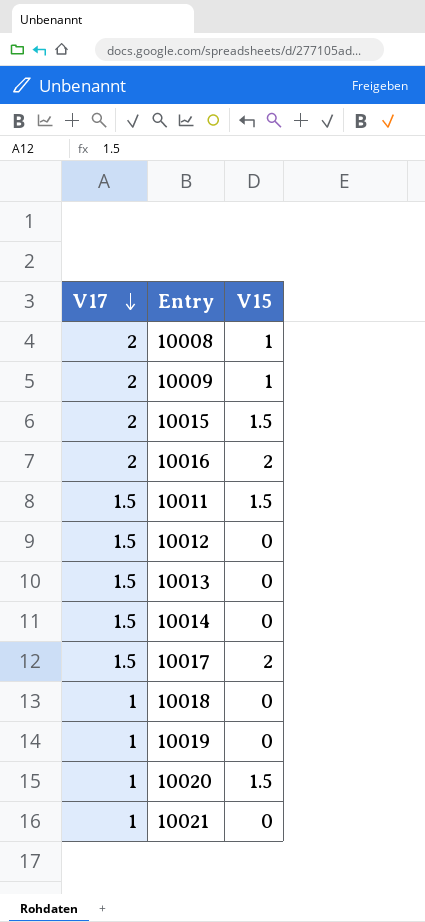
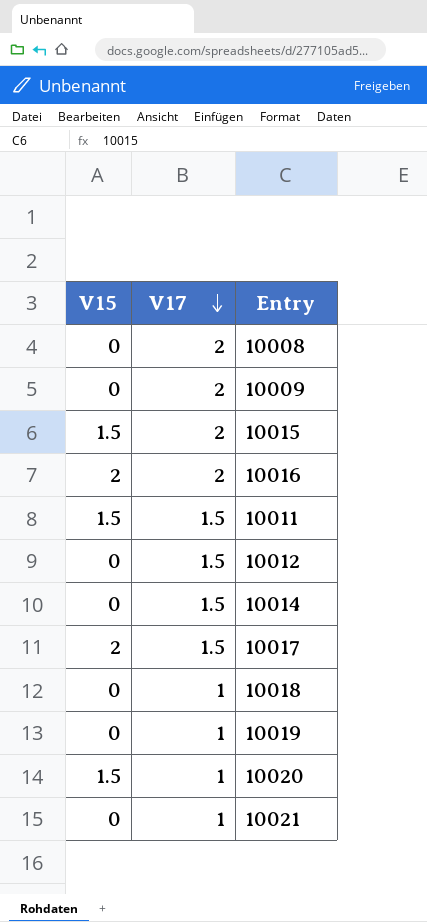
column V15 | position: 3 -> 1
row 10013: 1.5 | 0 -> none
10008 | V15: 1 -> 0
10009 | V15: 1 -> 0

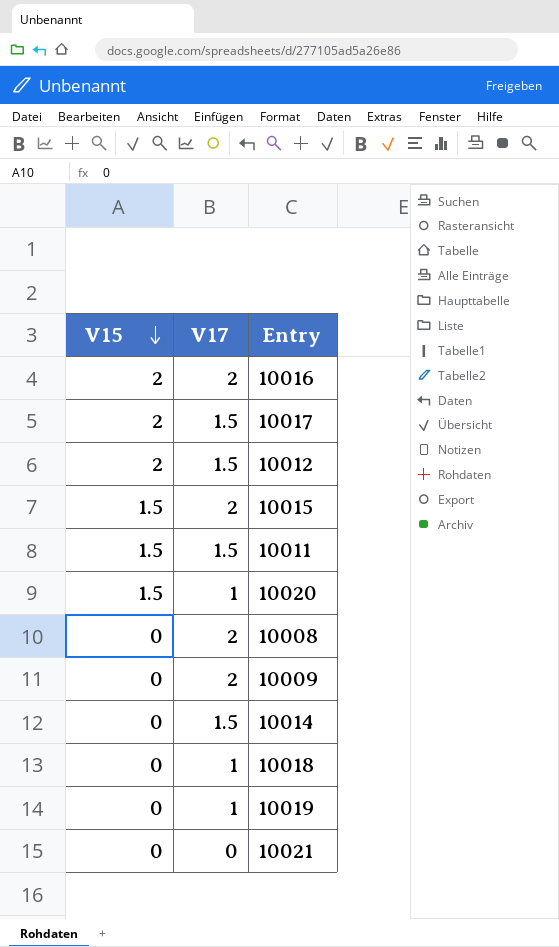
row order: V17 descending -> V15 descending
10012 | V15: 0 -> 2
10021 | V17: 1 -> 0

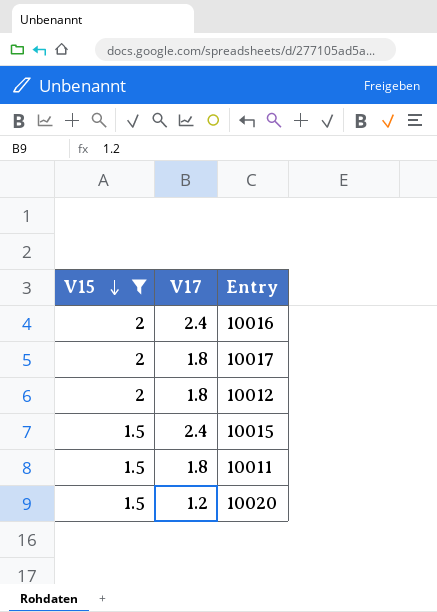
filter: none -> V15 != 0
10016 | V17: 2 -> 2.4
10017 | V17: 1.5 -> 1.8
10012 | V17: 1.5 -> 1.8
10015 | V17: 2 -> 2.4
10011 | V17: 1.5 -> 1.8
10020 | V17: 1 -> 1.2

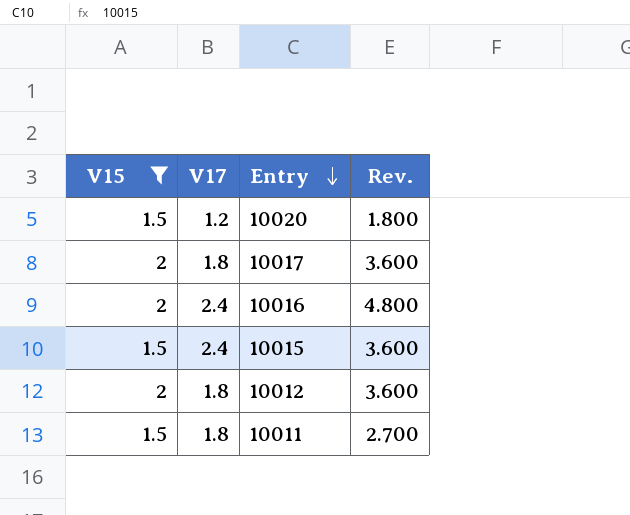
row order: V15 descending -> Entry descending
column Rev. | formula: none -> [V15] * [V17]

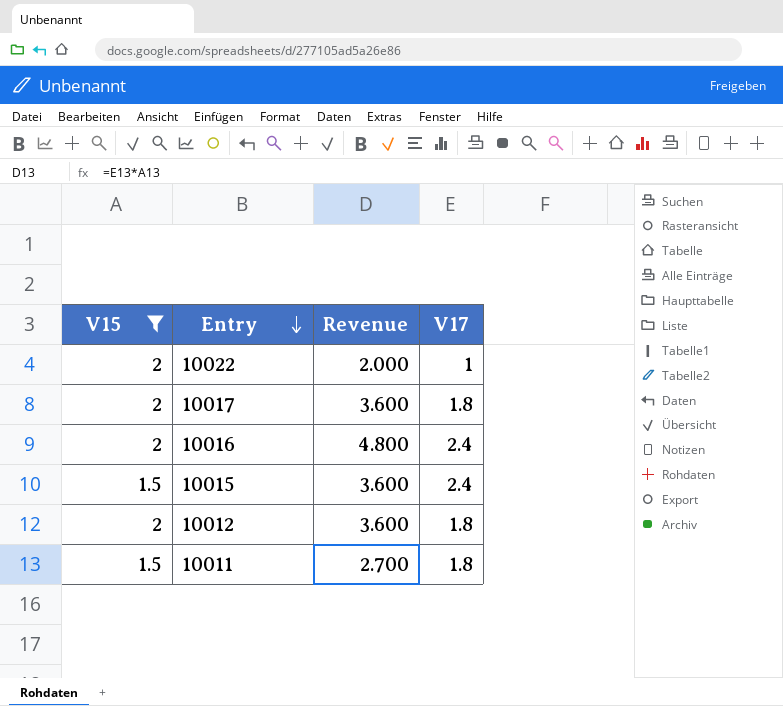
column name: Rev. -> Revenue
column V17 | position: 2 -> 4
row 10020: 1.5 | 1.2 | 1.800 -> none
row 10022: none -> 2 | 2.000 | 1

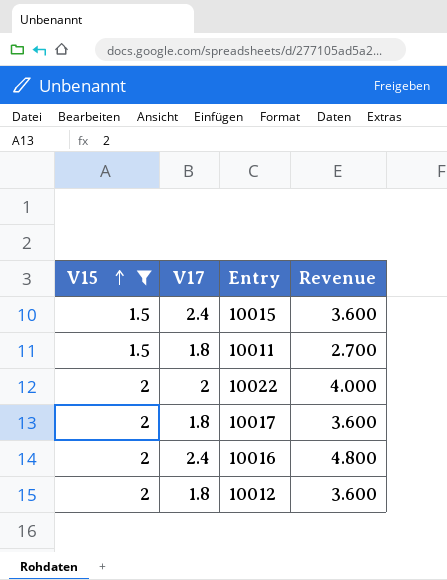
row order: Entry descending -> V15 ascending
column V17 | position: 4 -> 2
10022 | V17: 1 -> 2
10022 | Revenue: 2.000 -> 4.000

